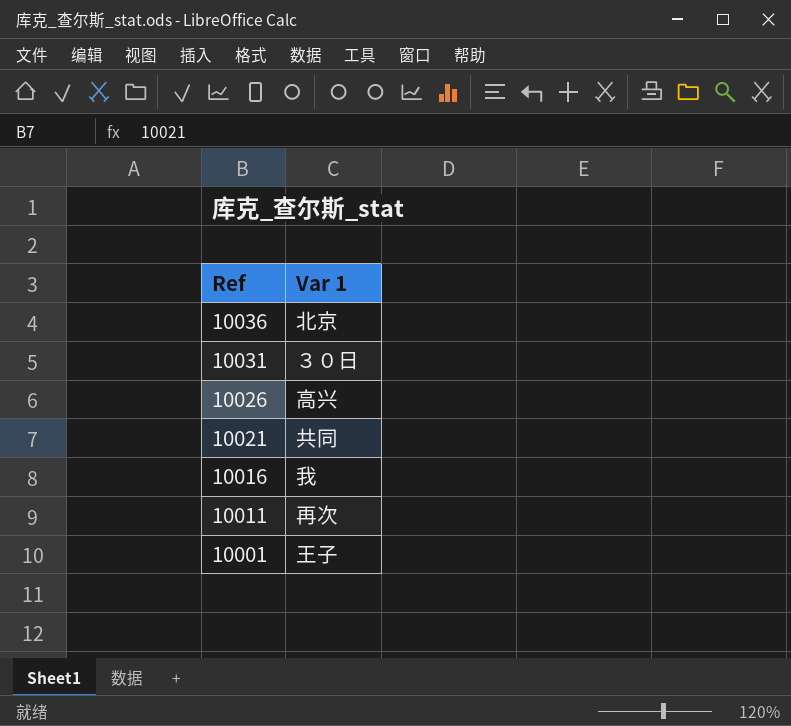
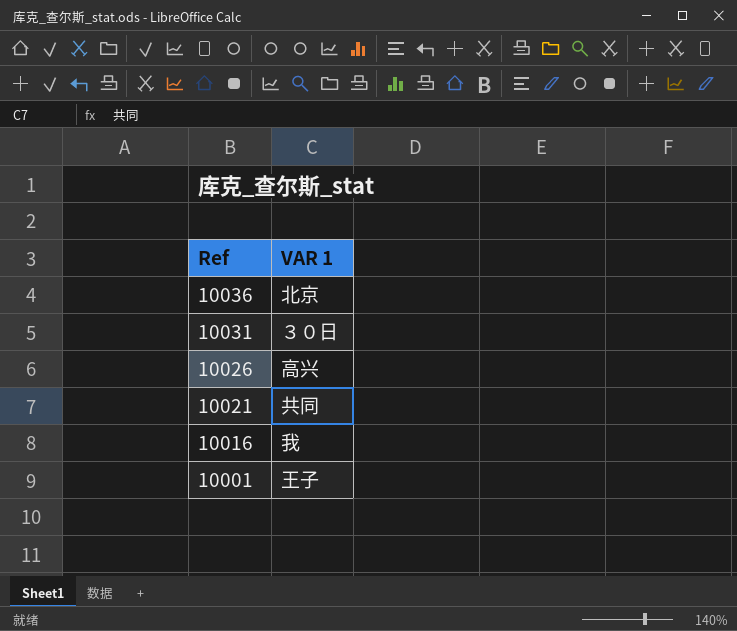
column name: Var 1 -> VAR 1
row 10011: 再次 -> none

